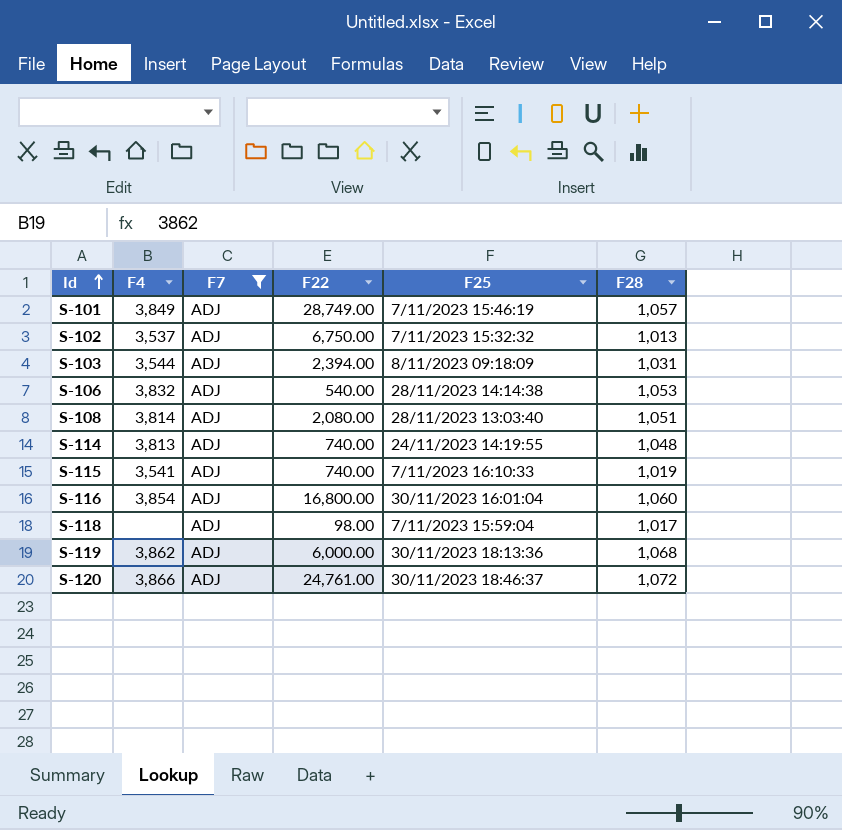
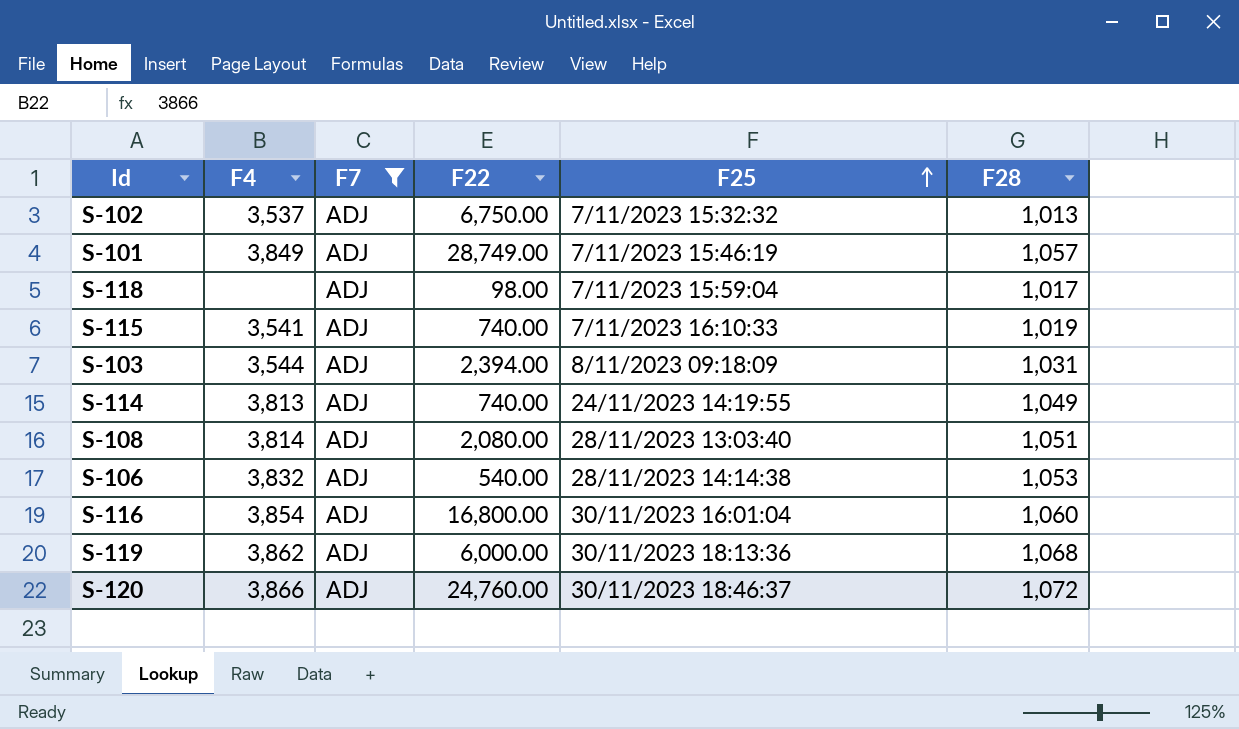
row order: Id ascending -> F25 ascending
S-114 | F28: 1,048 -> 1,049
S-120 | F22: 24,761.00 -> 24,760.00

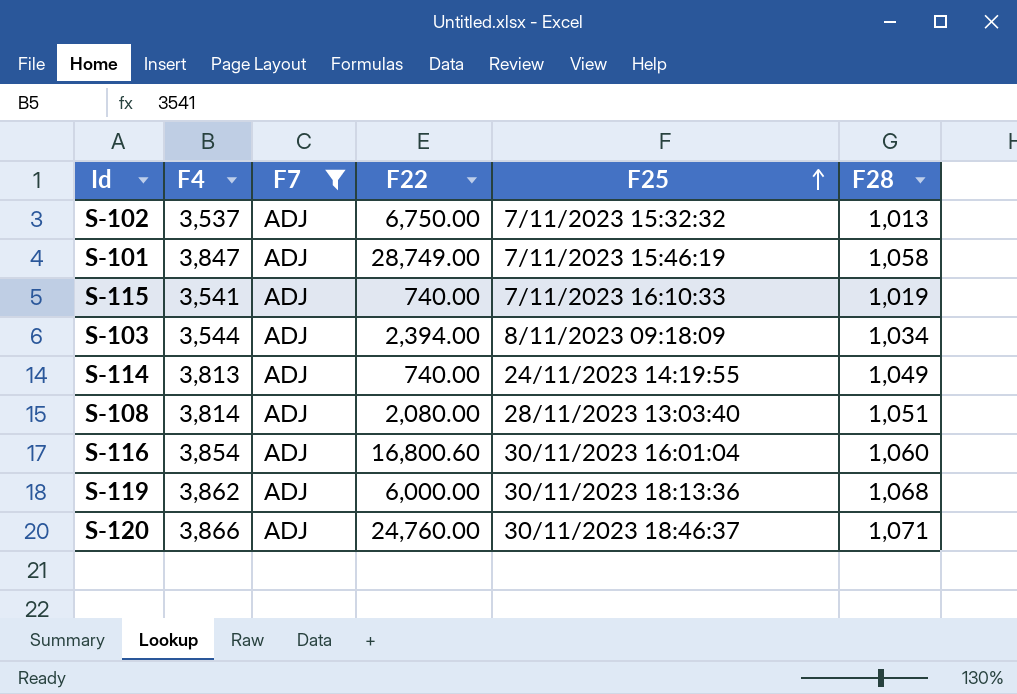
row S-118: none | ADJ | 98.00 | 7/11/2023 15:59:04 | 1,017 -> none
row S-106: 3,832 | ADJ | 540.00 | 28/11/2023 14:14:38 | 1,053 -> none
S-101 | F4: 3,849 -> 3,847
S-101 | F28: 1,057 -> 1,058
S-103 | F28: 1,031 -> 1,034
S-116 | F22: 16,800.00 -> 16,800.60
S-120 | F28: 1,072 -> 1,071

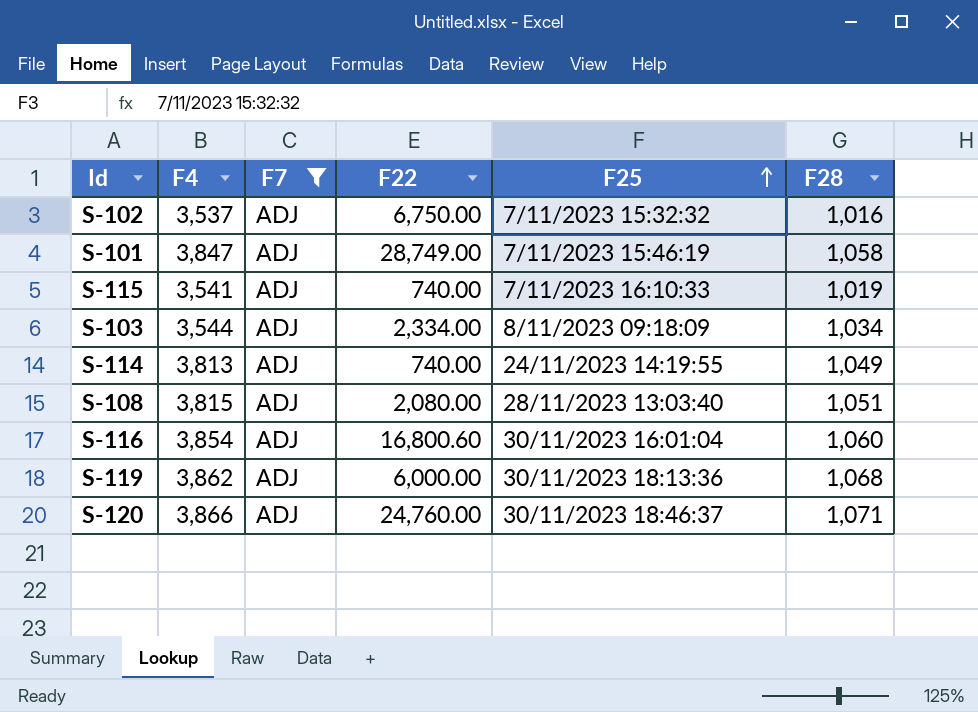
S-102 | F28: 1,013 -> 1,016
S-103 | F22: 2,394.00 -> 2,334.00
S-108 | F4: 3,814 -> 3,815

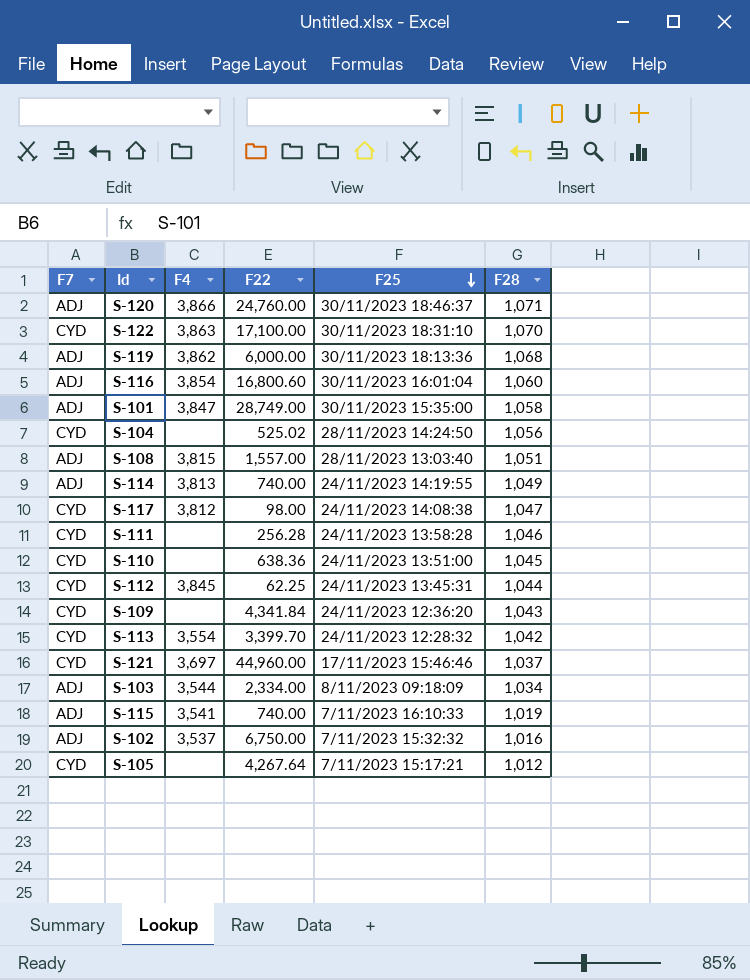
filter: F7 = ADJ -> none
row order: F25 ascending -> F25 descending
column F7 | position: 3 -> 1
S-101 | F25: 7/11/2023 15:46:19 -> 30/11/2023 15:35:00
S-108 | F22: 2,080.00 -> 1,557.00

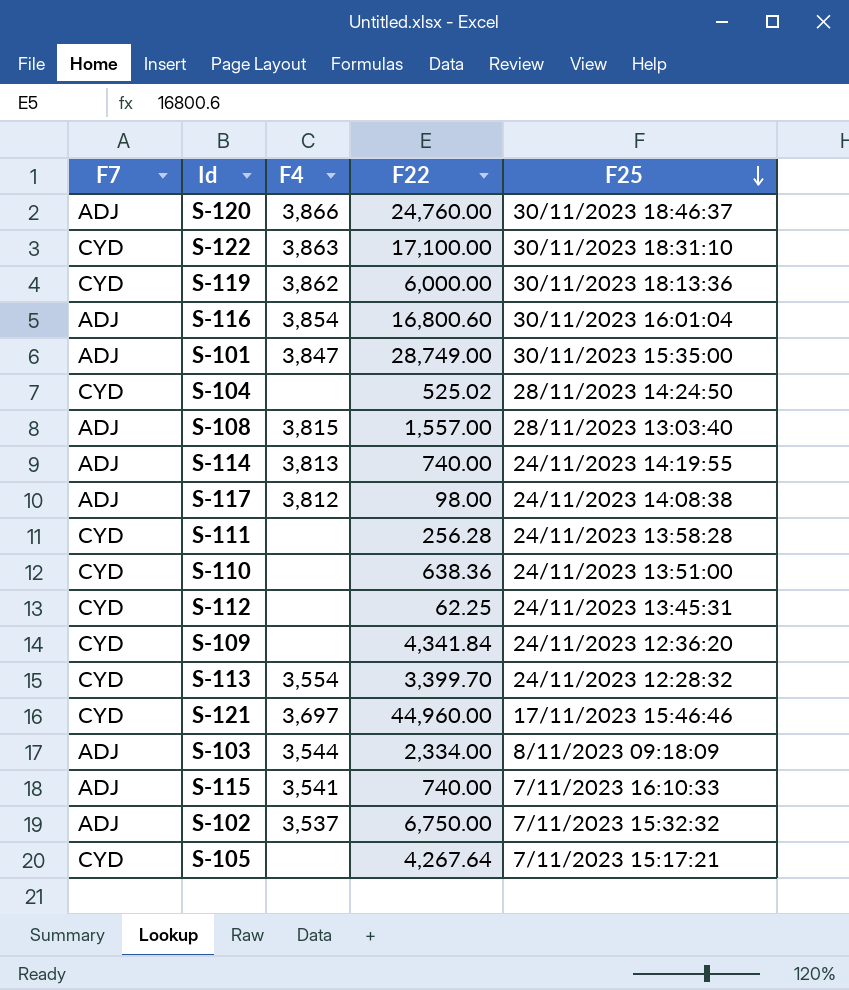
column F28 | position: 6 -> none
S-119 | F7: ADJ -> CYD
S-117 | F7: CYD -> ADJ
S-112 | F4: 3,845 -> none

